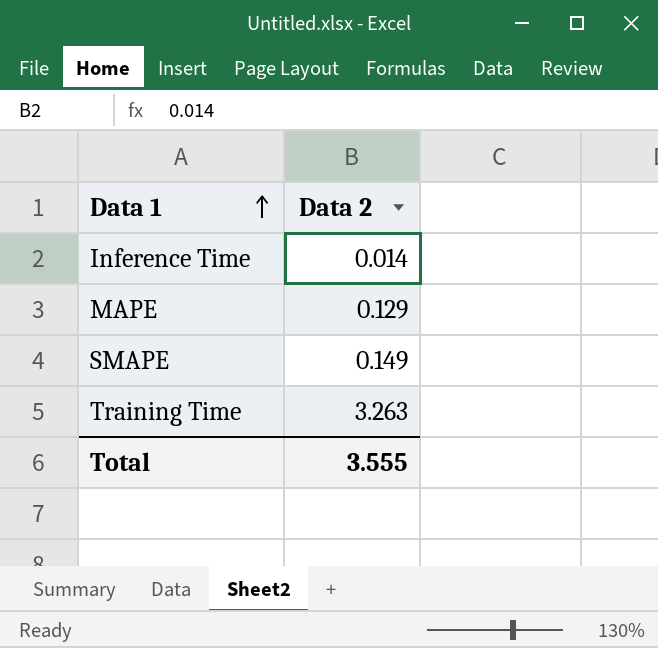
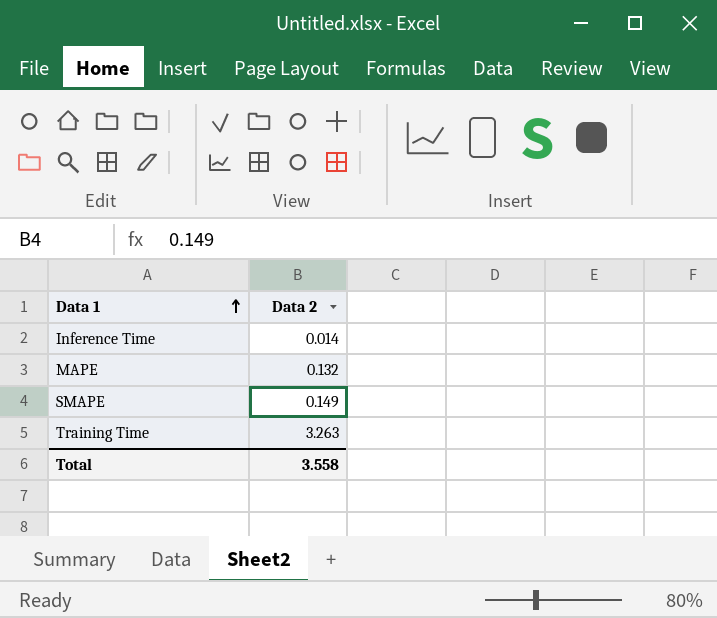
MAPE | Data 2: 0.129 -> 0.132
Total | Data 2: 3.555 -> 3.558

